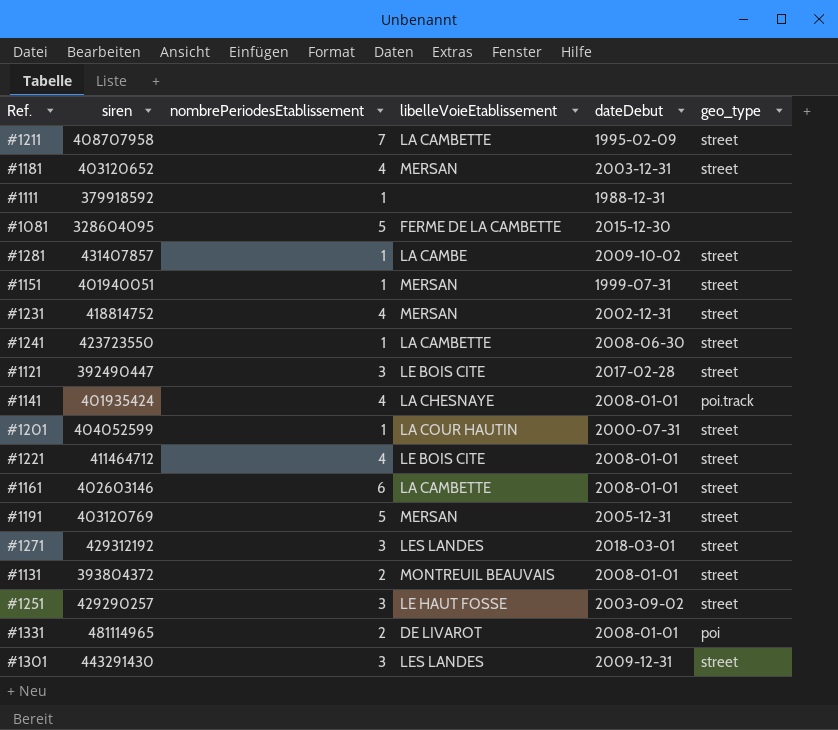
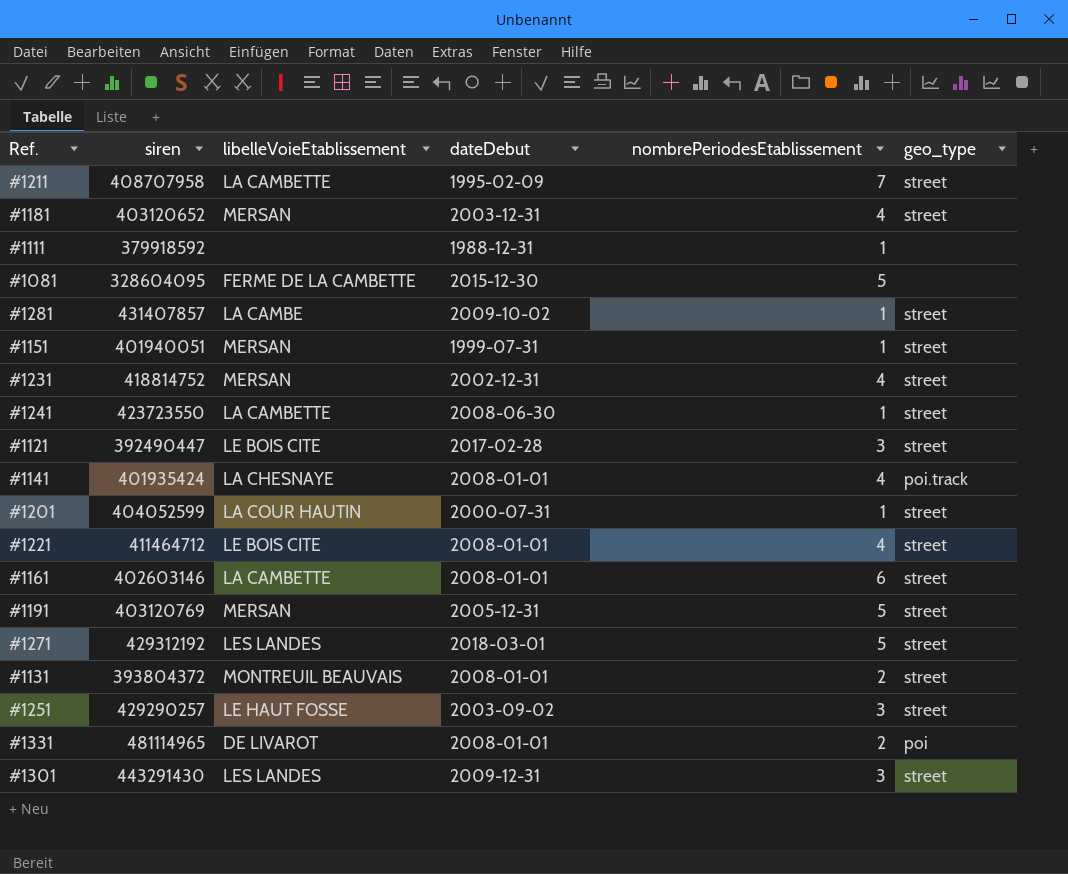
column nombrePeriodesEtablissement | position: 3 -> 5
#1271 | nombrePeriodesEtablissement: 3 -> 5

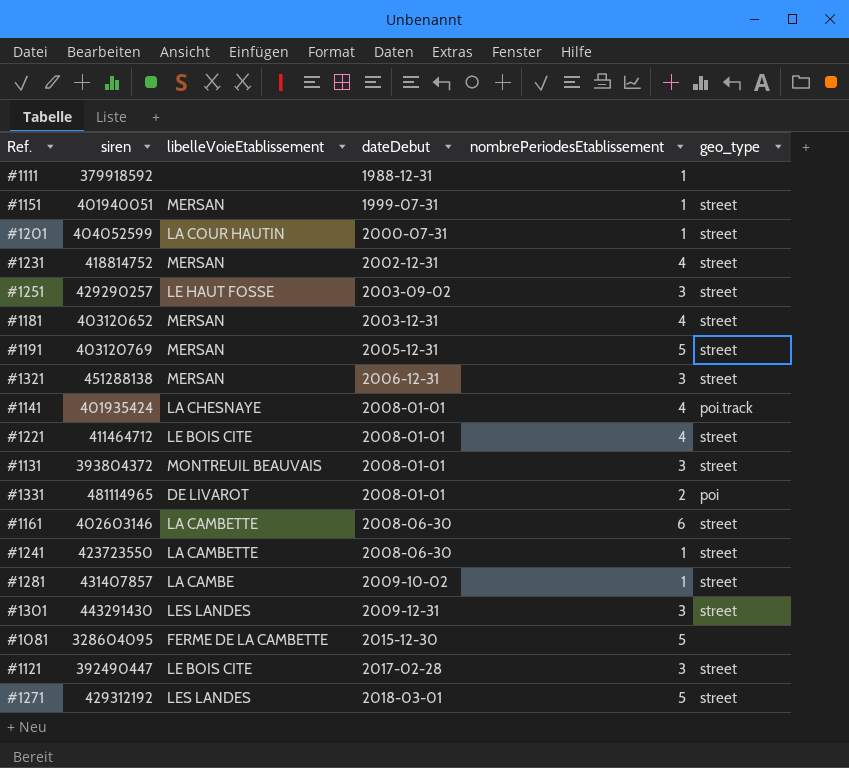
row order: none -> dateDebut ascending
row #1211: 408707958 | LA CAMBETTE | 1995-02-09 | 7 | street -> none
row #1321: none -> 451288138 | MERSAN | 2006-12-31 | 3 | street
#1131 | nombrePeriodesEtablissement: 2 -> 3
#1161 | dateDebut: 2008-01-01 -> 2008-06-30

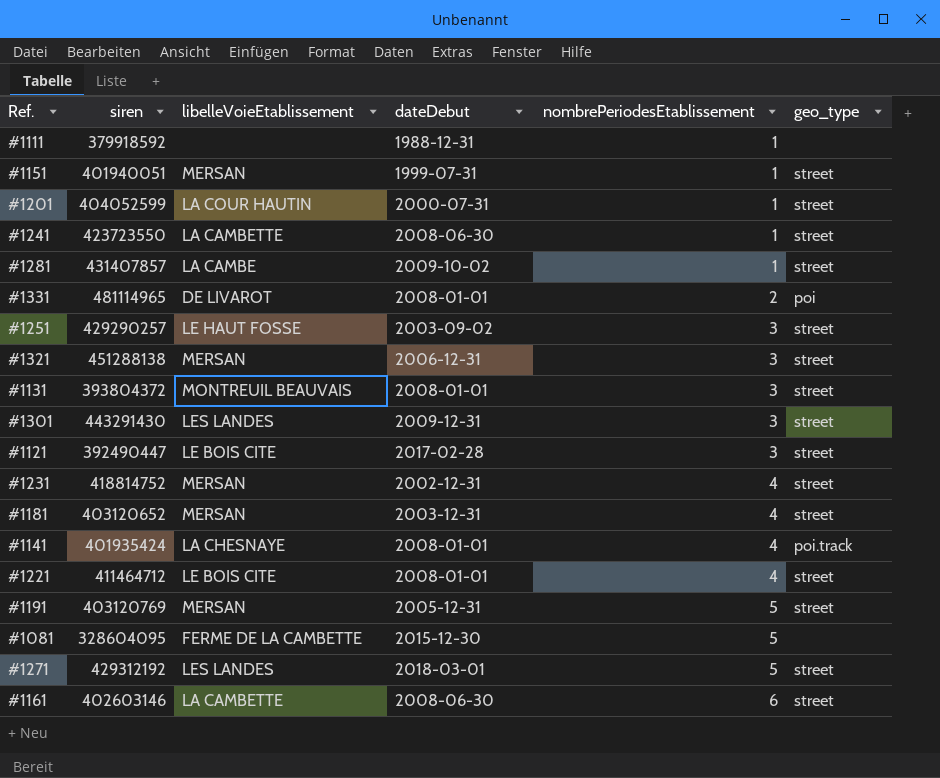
row order: dateDebut ascending -> nombrePeriodesEtablissement ascending

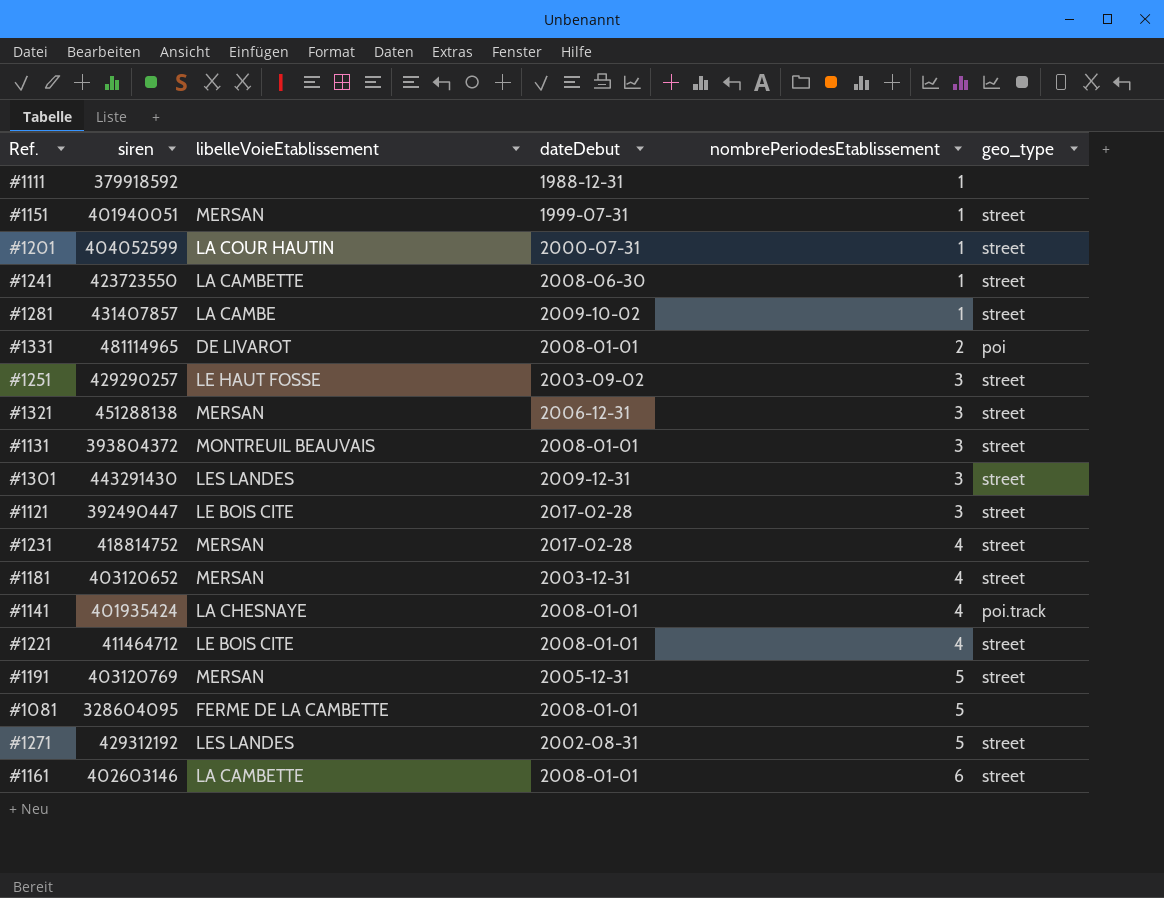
#1231 | dateDebut: 2002-12-31 -> 2017-02-28
#1081 | dateDebut: 2015-12-30 -> 2008-01-01
#1271 | dateDebut: 2018-03-01 -> 2002-08-31
#1161 | dateDebut: 2008-06-30 -> 2008-01-01

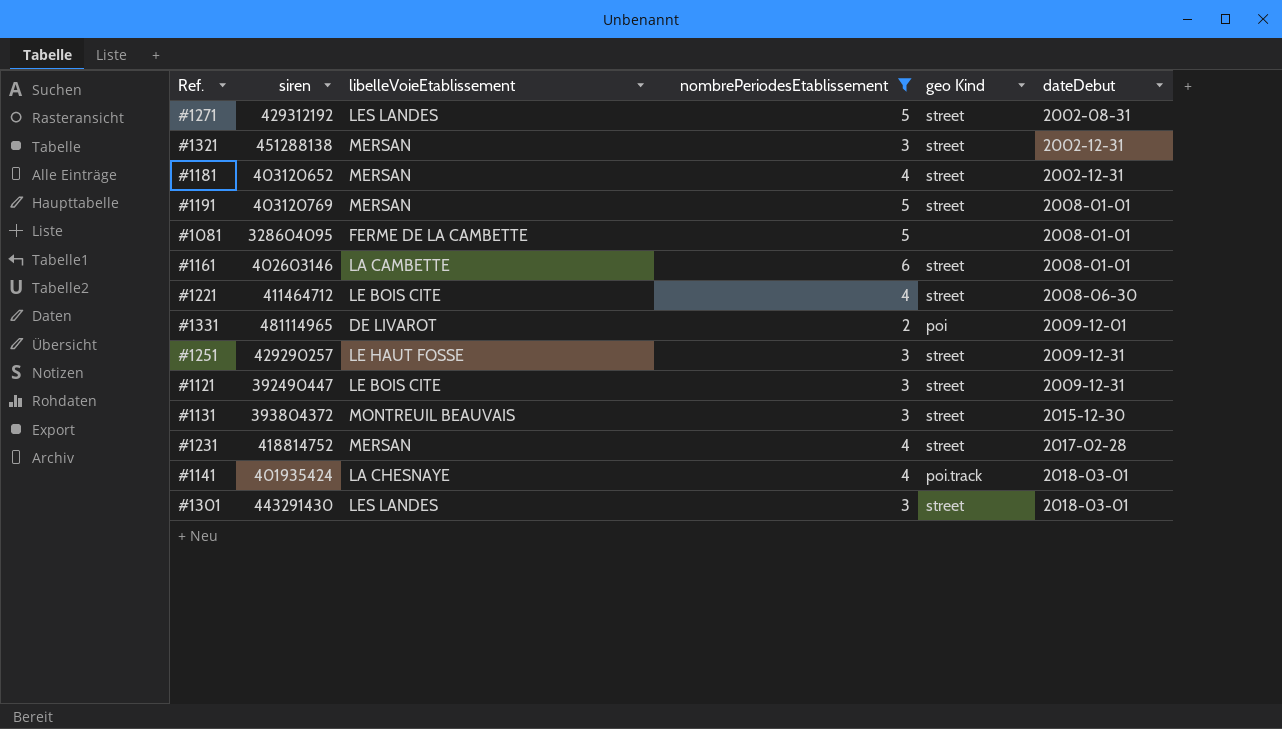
filter: none -> nombrePeriodesEtablissement != 1
row order: nombrePeriodesEtablissement ascending -> dateDebut ascending
column name: geo_type -> geo Kind
column dateDebut | position: 4 -> 6
#1321 | dateDebut: 2006-12-31 -> 2002-12-31
#1181 | dateDebut: 2003-12-31 -> 2002-12-31
#1191 | dateDebut: 2005-12-31 -> 2008-01-01
#1221 | dateDebut: 2008-01-01 -> 2008-06-30
#1331 | dateDebut: 2008-01-01 -> 2009-12-01
#1251 | dateDebut: 2003-09-02 -> 2009-12-31
#1121 | dateDebut: 2017-02-28 -> 2009-12-31
#1131 | dateDebut: 2008-01-01 -> 2015-12-30
#1141 | dateDebut: 2008-01-01 -> 2018-03-01
#1301 | dateDebut: 2009-12-31 -> 2018-03-01

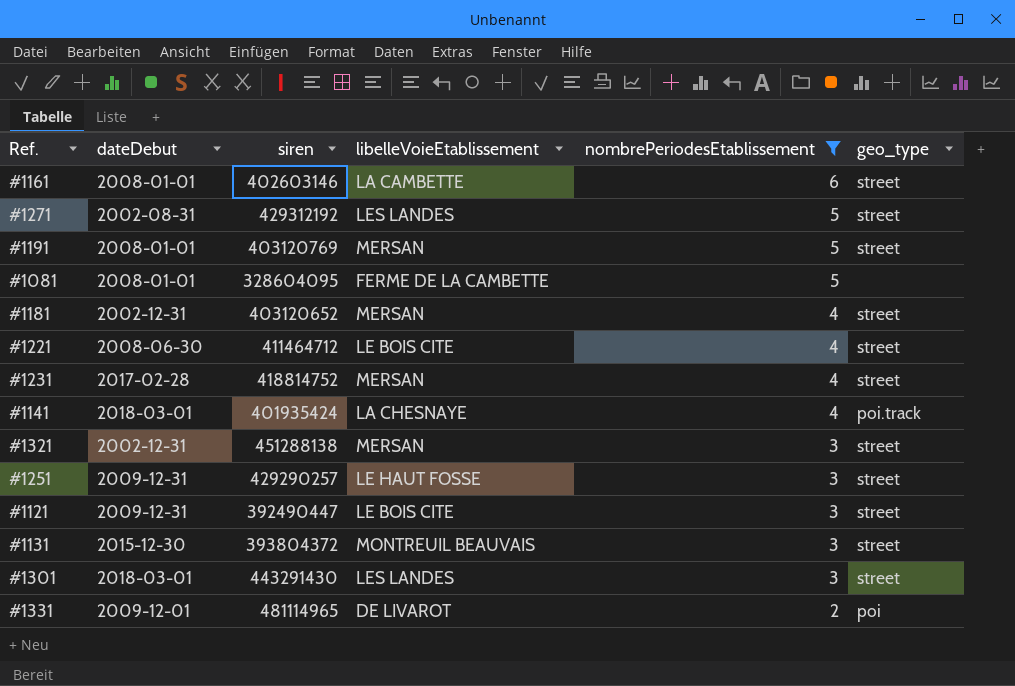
row order: dateDebut ascending -> nombrePeriodesEtablissement descending
column dateDebut | position: 6 -> 2
column name: geo Kind -> geo_type

